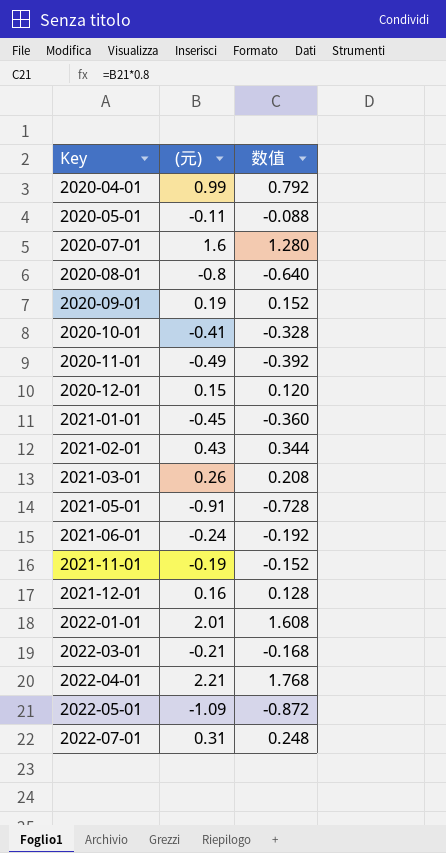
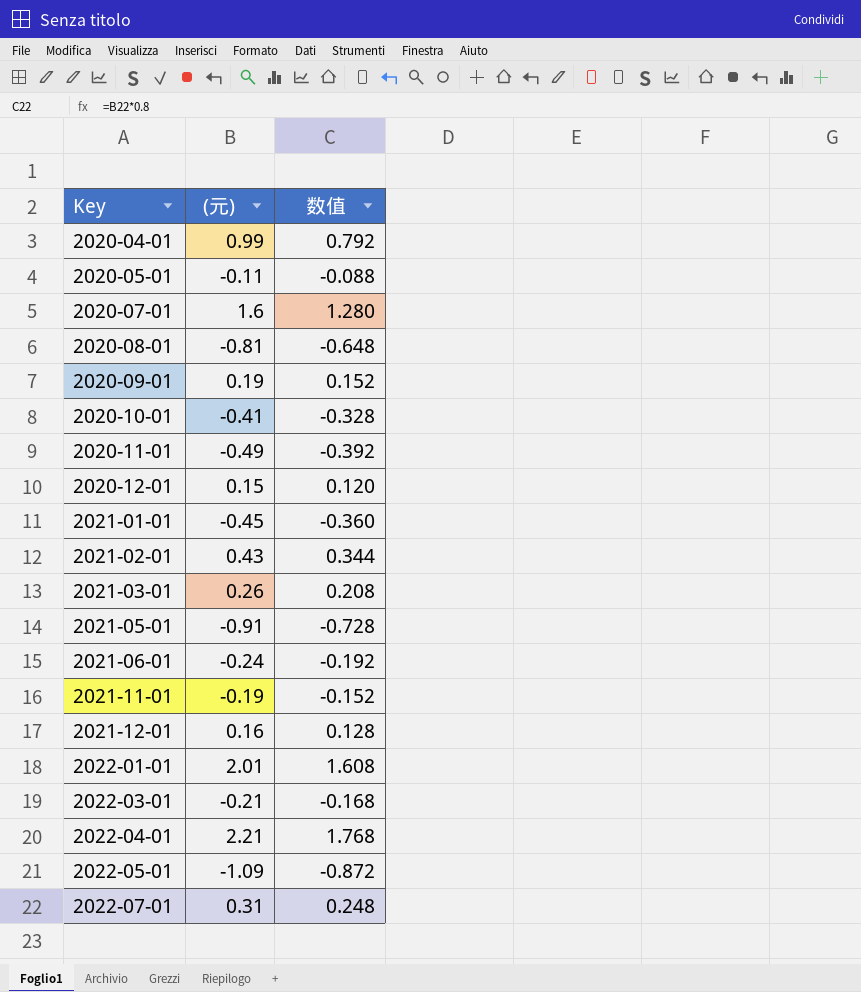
2020-08-01 | (元): -0.8 -> -0.81
2020-08-01 | 数值: -0.640 -> -0.648

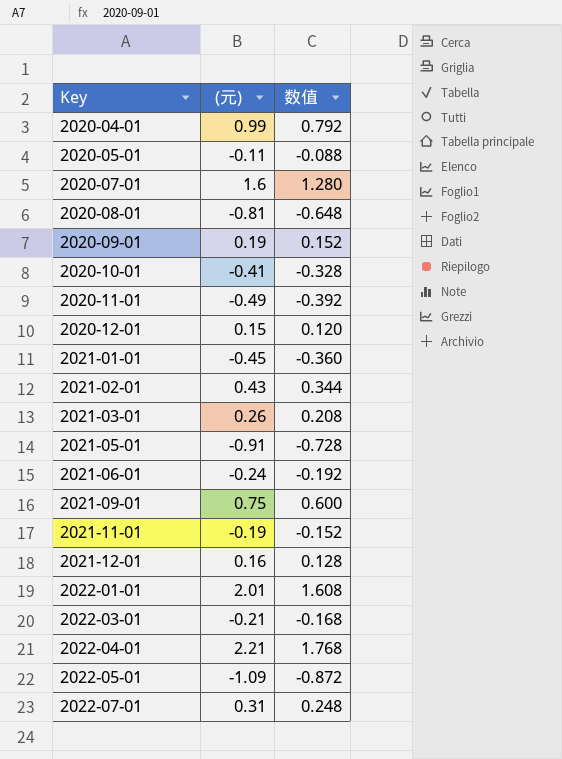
row 2021-09-01: none -> 0.75 | 0.600

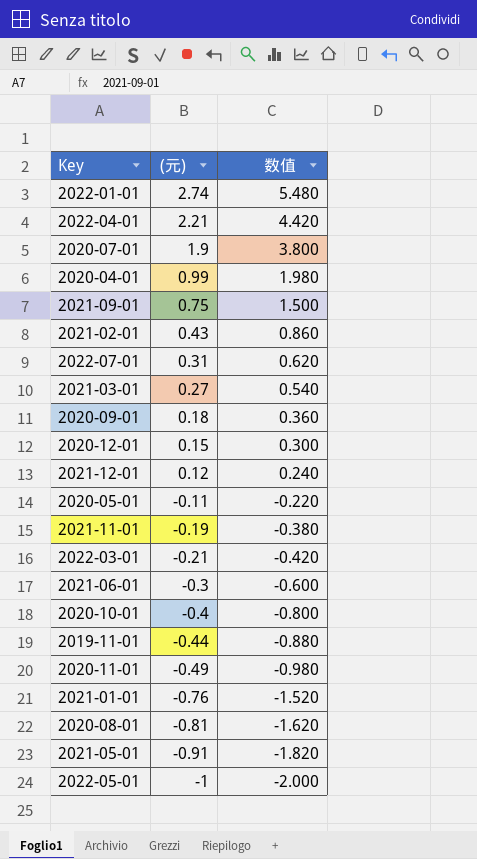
row order: Key ascending -> (元) descending
column 数值 | formula: [(元)] * 0.8 -> [(元)] * 2
2022-01-01 | (元): 2.01 -> 2.74
2020-07-01 | (元): 1.6 -> 1.9
2021-03-01 | (元): 0.26 -> 0.27
2020-09-01 | (元): 0.19 -> 0.18
2021-12-01 | (元): 0.16 -> 0.12
2021-06-01 | (元): -0.24 -> -0.3
2020-10-01 | (元): -0.41 -> -0.4
row 2019-11-01: none -> -0.44 | -0.880
2021-01-01 | (元): -0.45 -> -0.76
2022-05-01 | (元): -1.09 -> -1

